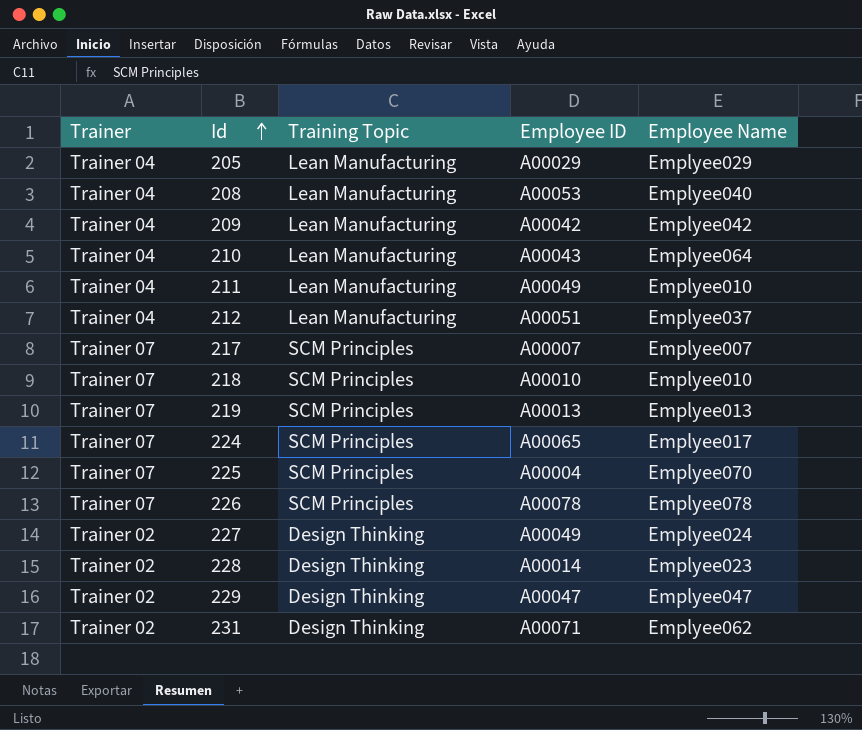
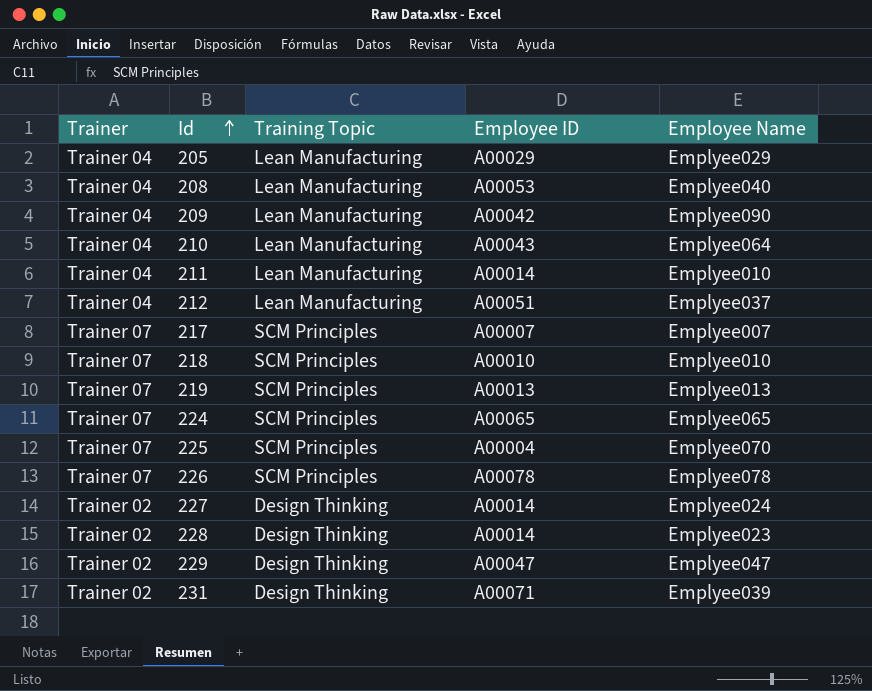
209 | Employee Name: Emplyee042 -> Emplyee090
211 | Employee ID: A00049 -> A00014
224 | Employee Name: Emplyee017 -> Emplyee065
227 | Employee ID: A00049 -> A00014
231 | Employee Name: Emplyee062 -> Emplyee039

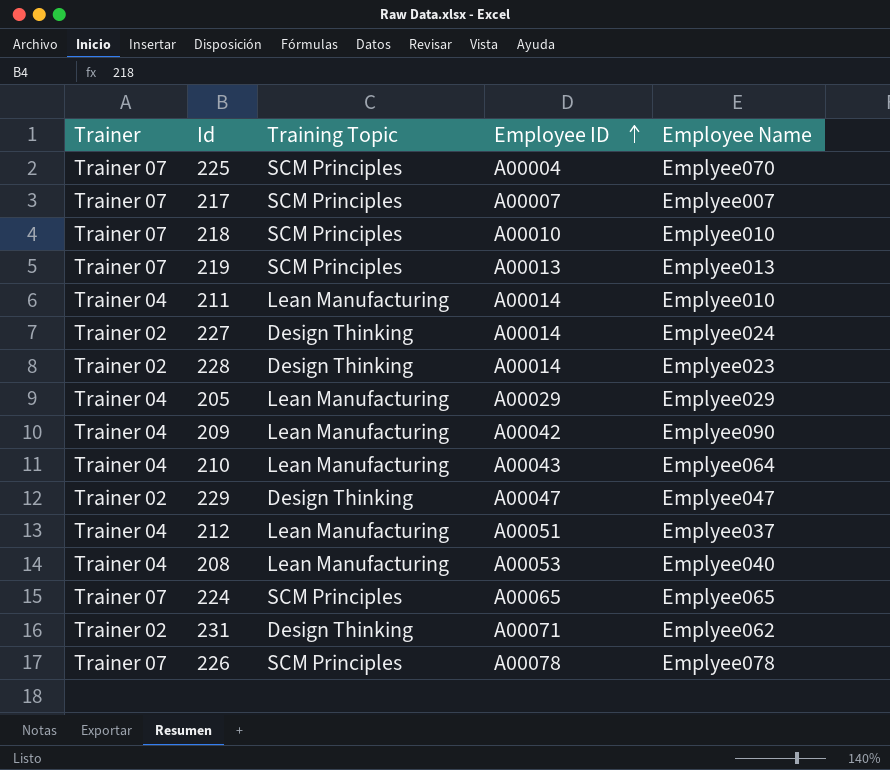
row order: Id ascending -> Employee ID ascending
231 | Employee Name: Emplyee039 -> Emplyee062

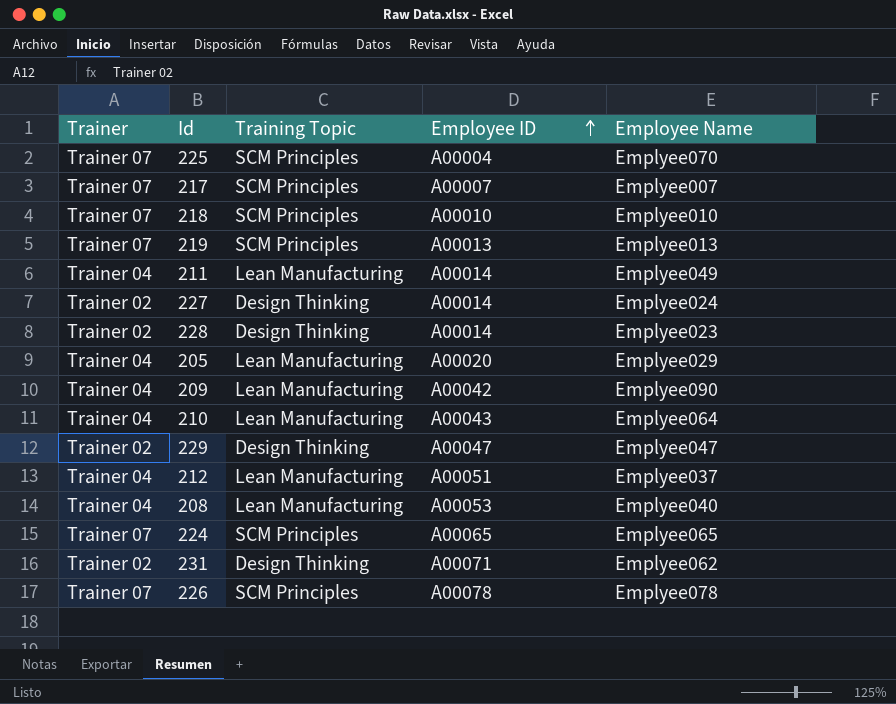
211 | Employee Name: Emplyee010 -> Emplyee049
205 | Employee ID: A00029 -> A00020

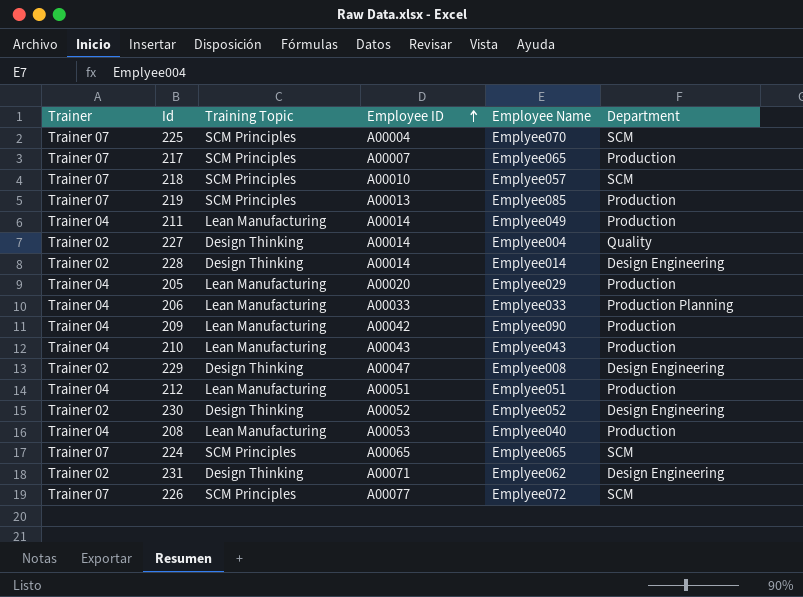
column Department | position: none -> 6
217 | Employee Name: Emplyee007 -> Emplyee065
218 | Employee Name: Emplyee010 -> Emplyee057
219 | Employee Name: Emplyee013 -> Emplyee085
227 | Employee Name: Emplyee024 -> Emplyee004
228 | Employee Name: Emplyee023 -> Emplyee014
row 206: none -> Trainer 04 | Lean Manufacturing | A00033 | Emplyee033 | Production Planning
210 | Employee Name: Emplyee064 -> Emplyee043
229 | Employee Name: Emplyee047 -> Emplyee008
212 | Employee Name: Emplyee037 -> Emplyee051
row 230: none -> Trainer 02 | Design Thinking | A00052 | Emplyee052 | Design Engineering
226 | Employee ID: A00078 -> A00077
226 | Employee Name: Emplyee078 -> Emplyee072

